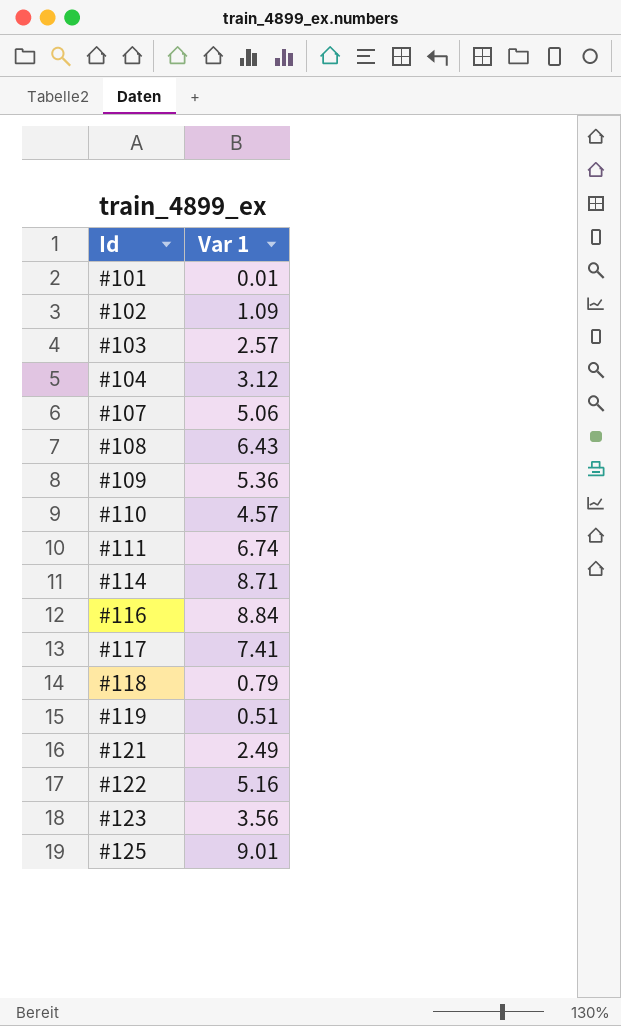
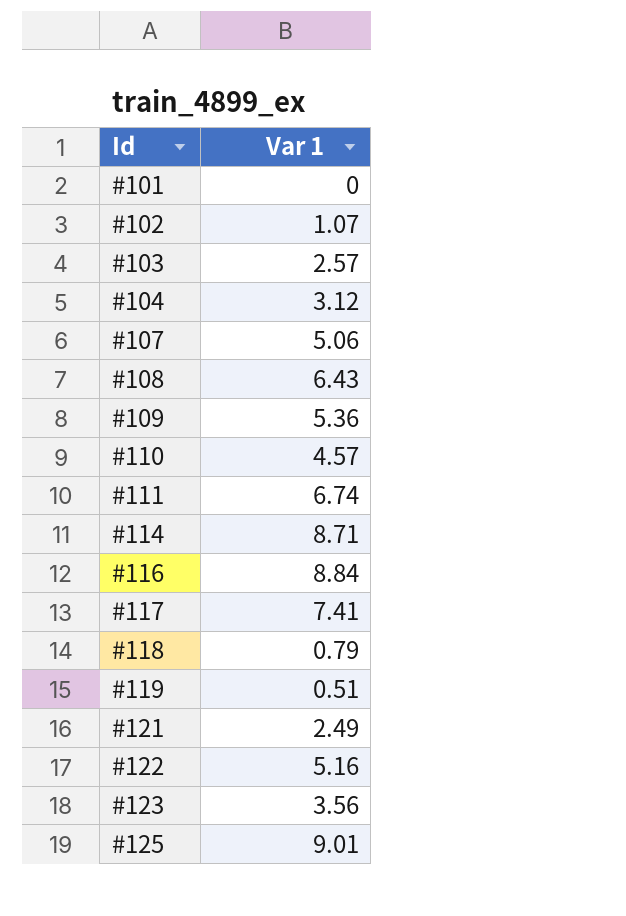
#101 | Var 1: 0.01 -> 0
#102 | Var 1: 1.09 -> 1.07

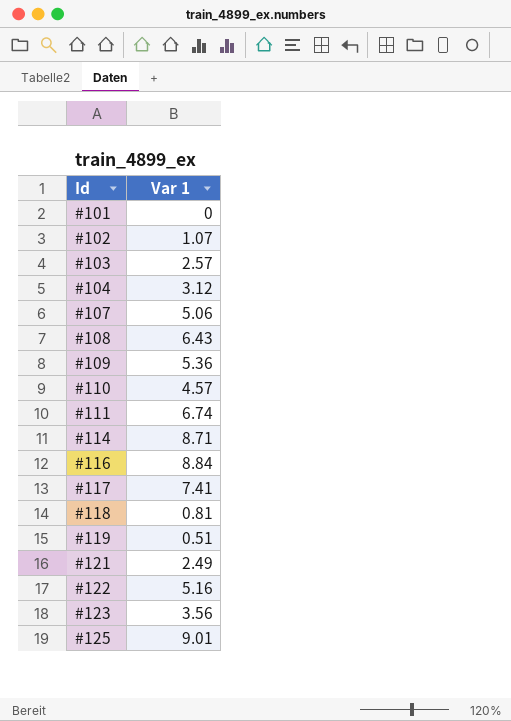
#118 | Var 1: 0.79 -> 0.81

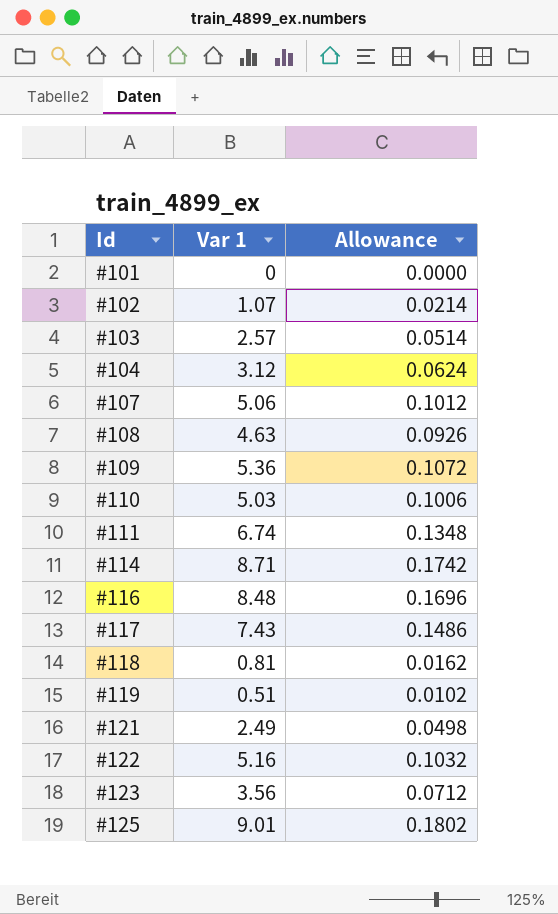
column Allowance | formula: none -> [Var 1] * 0.02
#108 | Var 1: 6.43 -> 4.63
#110 | Var 1: 4.57 -> 5.03
#116 | Var 1: 8.84 -> 8.48
#117 | Var 1: 7.41 -> 7.43

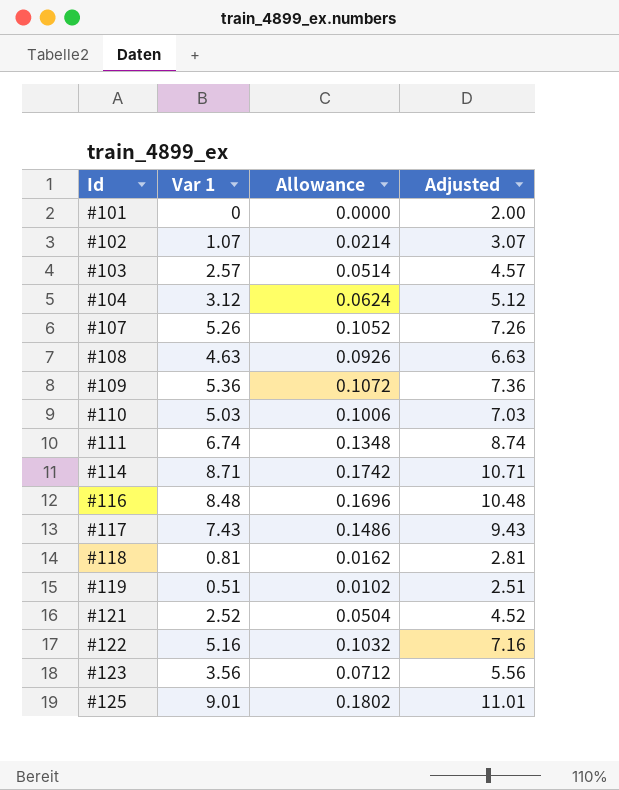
column Adjusted | formula: none -> [Var 1] + 2
#107 | Var 1: 5.06 -> 5.26
#107 | Allowance: 0.1012 -> 0.1052
#121 | Var 1: 2.49 -> 2.52
#121 | Allowance: 0.0498 -> 0.0504

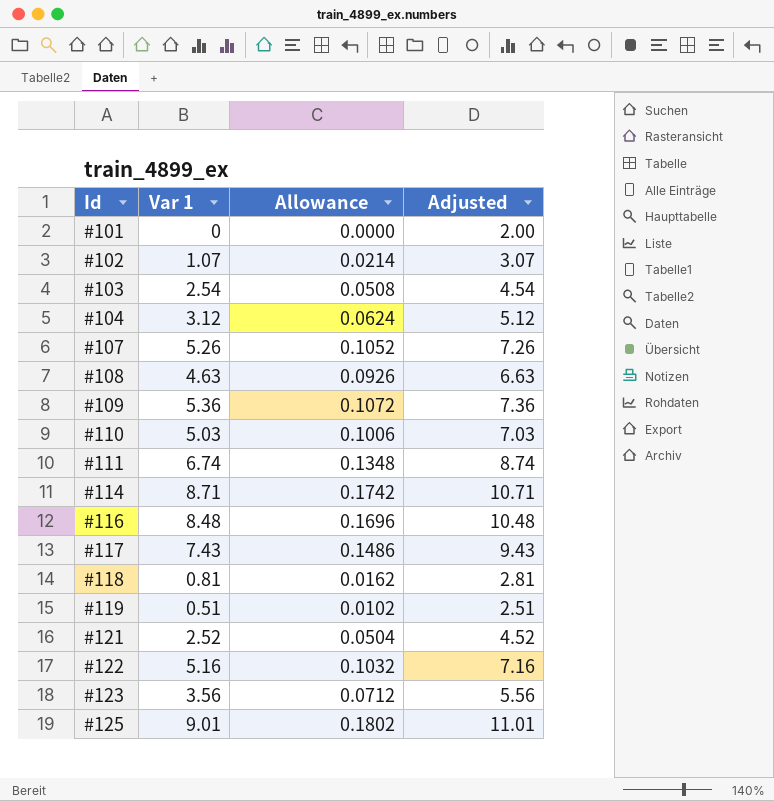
#103 | Var 1: 2.57 -> 2.54
#103 | Allowance: 0.0514 -> 0.0508
#103 | Adjusted: 4.57 -> 4.54

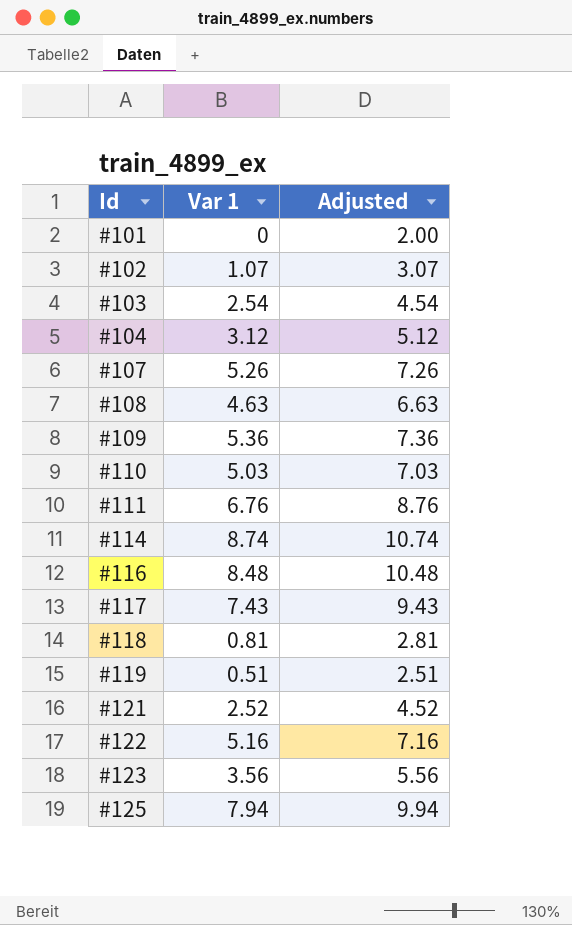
column Allowance | formula: [Var 1] * 0.02 -> none
#111 | Var 1: 6.74 -> 6.76
#111 | Adjusted: 8.74 -> 8.76
#114 | Var 1: 8.71 -> 8.74
#114 | Adjusted: 10.71 -> 10.74
#125 | Var 1: 9.01 -> 7.94
#125 | Adjusted: 11.01 -> 9.94

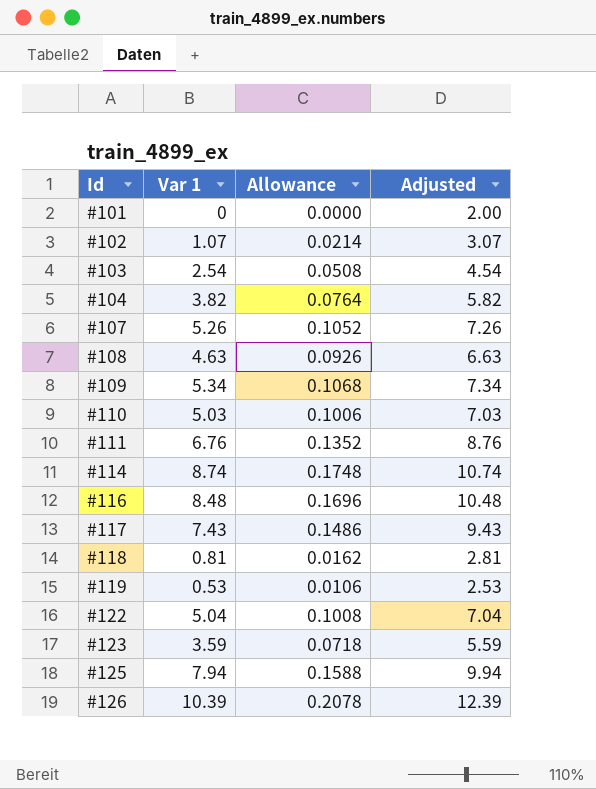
column Allowance | formula: none -> [Var 1] * 0.02
row #121: 2.52 | 4.52 -> none
#104 | Var 1: 3.12 -> 3.82
#104 | Adjusted: 5.12 -> 5.82
#109 | Var 1: 5.36 -> 5.34
#109 | Adjusted: 7.36 -> 7.34
#119 | Var 1: 0.51 -> 0.53
#119 | Adjusted: 2.51 -> 2.53
#122 | Var 1: 5.16 -> 5.04
#122 | Adjusted: 7.16 -> 7.04
#123 | Var 1: 3.56 -> 3.59
#123 | Adjusted: 5.56 -> 5.59
row #126: none -> 10.39 | 0.2078 | 12.39

